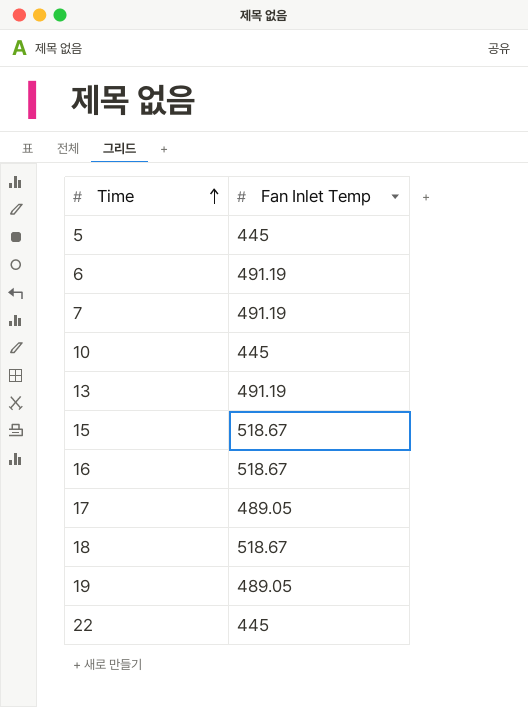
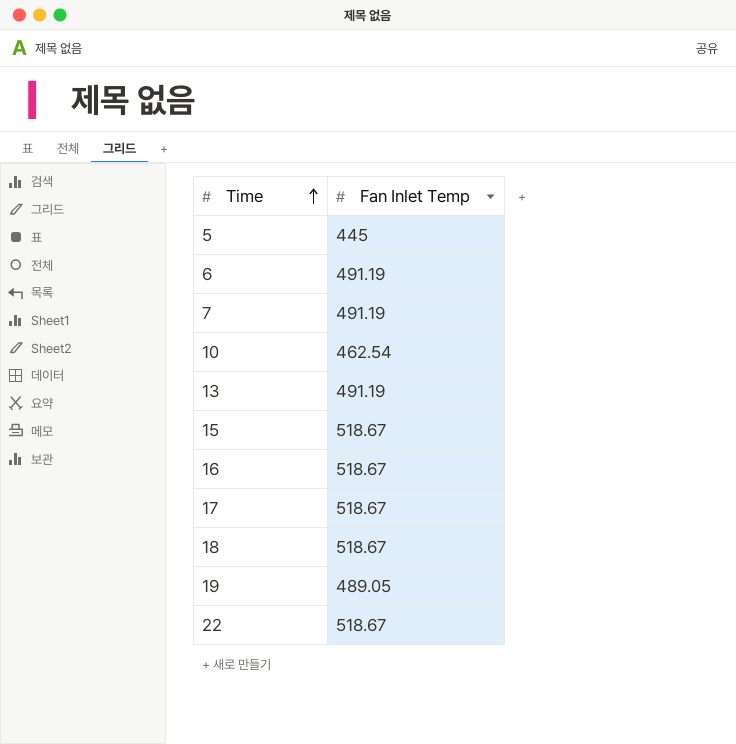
10 | Fan Inlet Temp: 445 -> 462.54
17 | Fan Inlet Temp: 489.05 -> 518.67
22 | Fan Inlet Temp: 445 -> 518.67

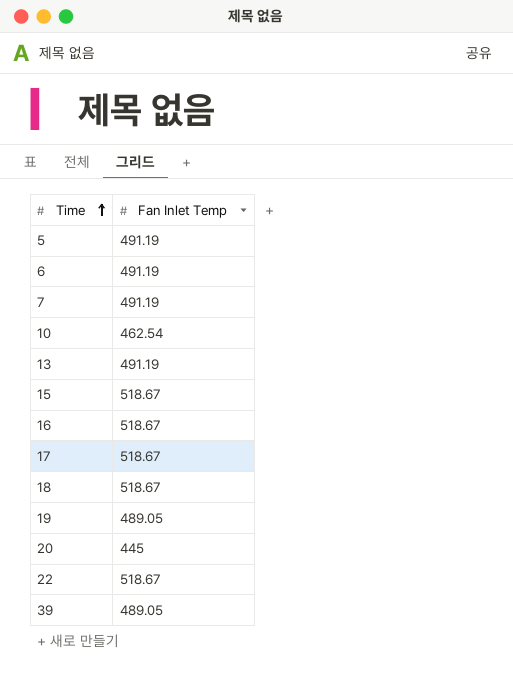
5 | Fan Inlet Temp: 445 -> 491.19
row 20: none -> 445
row 39: none -> 489.05

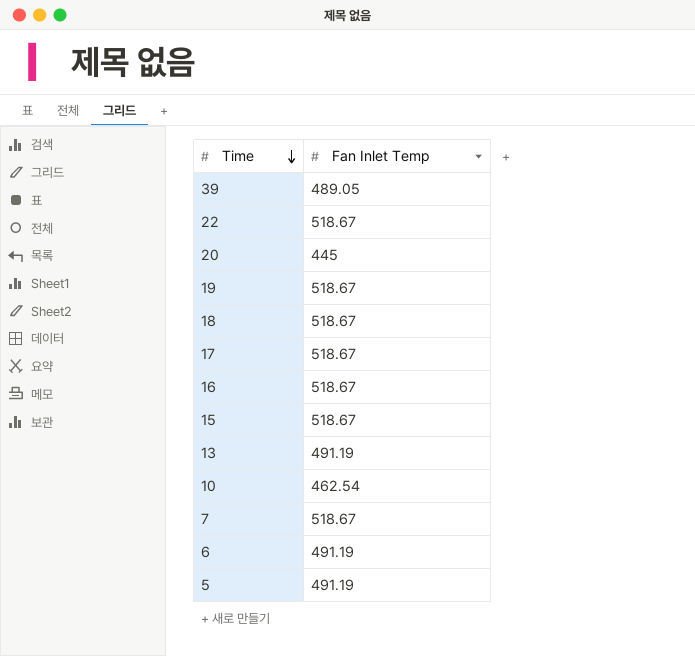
row order: Time ascending -> Time descending
19 | Fan Inlet Temp: 489.05 -> 518.67
7 | Fan Inlet Temp: 491.19 -> 518.67

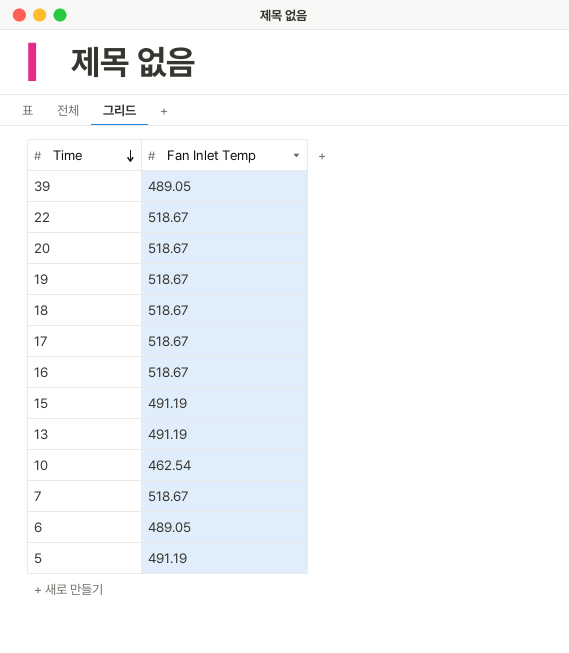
20 | Fan Inlet Temp: 445 -> 518.67
15 | Fan Inlet Temp: 518.67 -> 491.19
6 | Fan Inlet Temp: 491.19 -> 489.05

